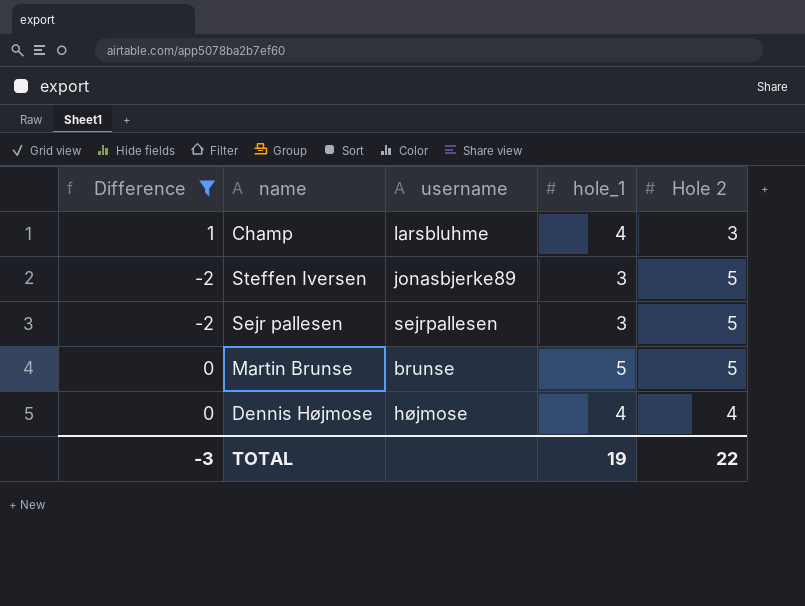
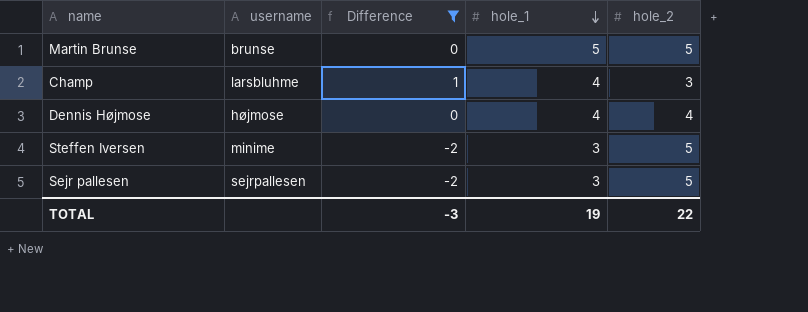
row order: none -> hole_1 descending
column Difference | position: 1 -> 3
column name: Hole 2 -> hole_2
Steffen Iversen | username: jonasbjerke89 -> minime

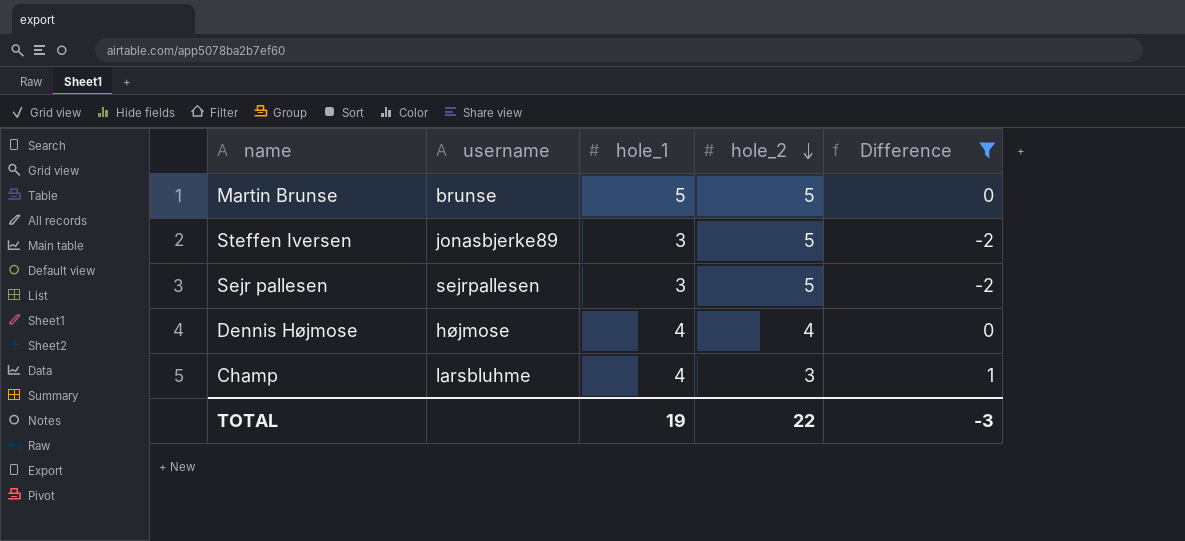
row order: hole_1 descending -> hole_2 descending
column Difference | position: 3 -> 5
Steffen Iversen | username: minime -> jonasbjerke89

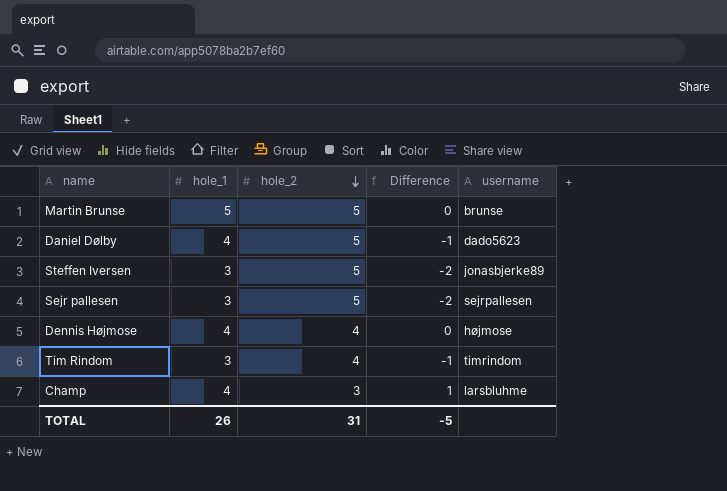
filter: Difference != -1 -> none
column username | position: 2 -> 5
TOTAL | hole_1: 19 -> 26
TOTAL | hole_2: 22 -> 31
TOTAL | Difference: -3 -> -5

